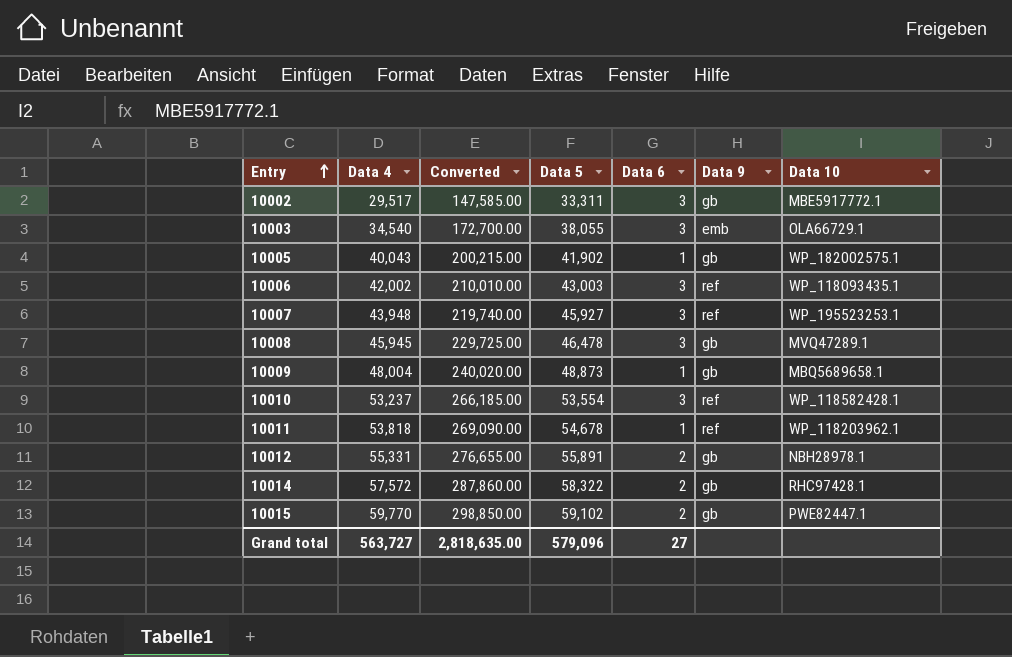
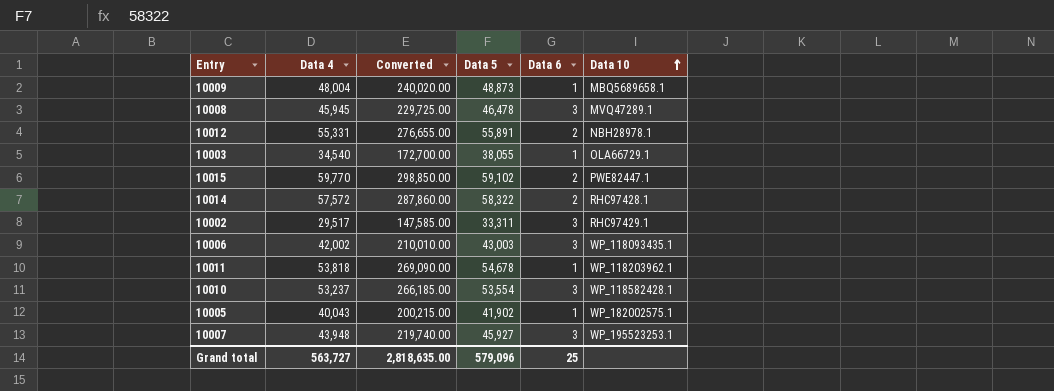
row order: Entry ascending -> Data 10 ascending
column Data 9 | position: 6 -> none
10003 | Data 6: 3 -> 1
10002 | Data 10: MBE5917772.1 -> RHC97429.1
Grand total | Data 6: 27 -> 25

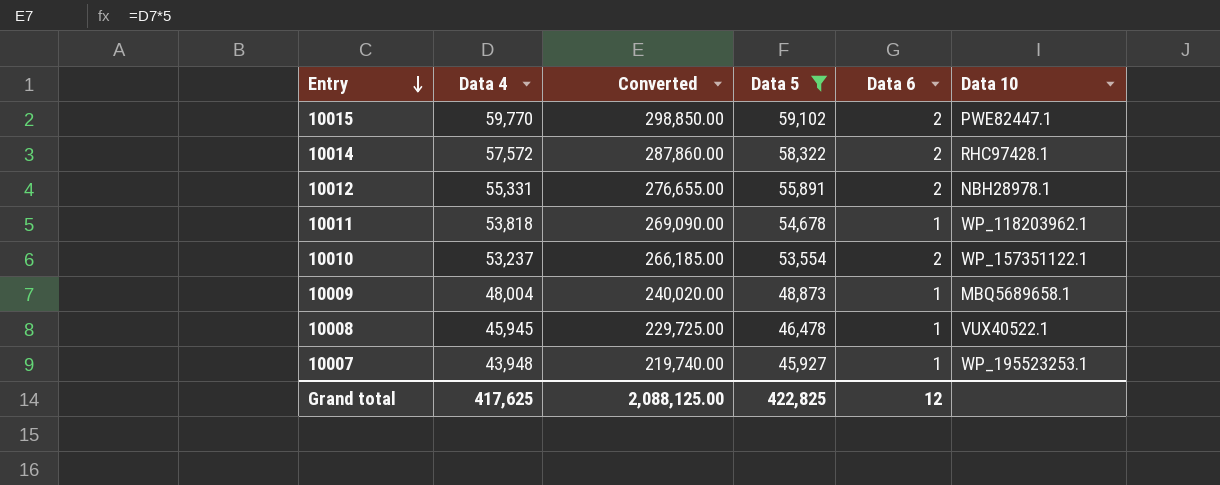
filter: none -> Data 5 >= 45,927
row order: Data 10 ascending -> Entry descending
10010 | Data 6: 3 -> 2
10010 | Data 10: WP_118582428.1 -> WP_157351122.1
10008 | Data 6: 3 -> 1
10008 | Data 10: MVQ47289.1 -> VUX40522.1
10007 | Data 6: 3 -> 1
Grand total | Data 4: 563,727 -> 417,625
Grand total | Converted: 2,818,635.00 -> 2,088,125.00
Grand total | Data 5: 579,096 -> 422,825
Grand total | Data 6: 25 -> 12

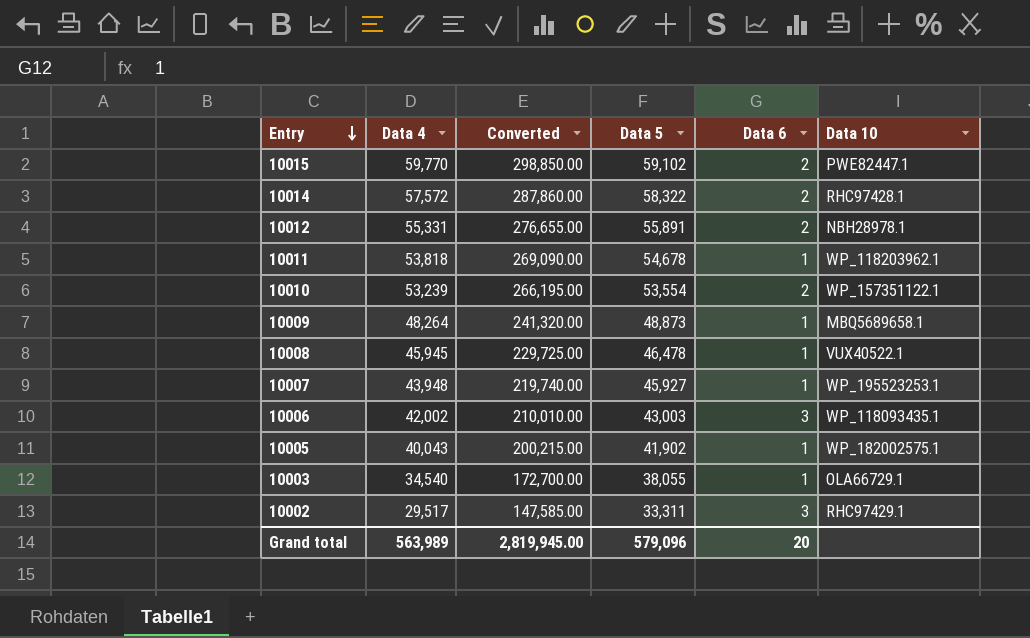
filter: Data 5 >= 45,927 -> none
10010 | Data 4: 53,237 -> 53,239
10010 | Converted: 266,185.00 -> 266,195.00
10009 | Data 4: 48,004 -> 48,264
10009 | Converted: 240,020.00 -> 241,320.00
Grand total | Data 4: 417,625 -> 563,989
Grand total | Converted: 2,088,125.00 -> 2,819,945.00
Grand total | Data 5: 422,825 -> 579,096
Grand total | Data 6: 12 -> 20

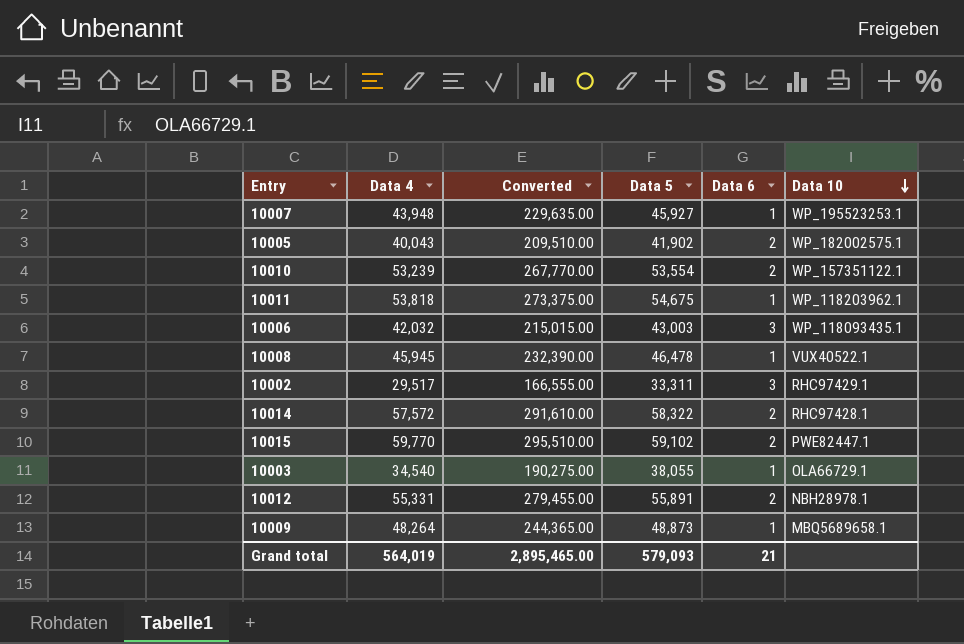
row order: Entry descending -> Data 10 descending
column Converted | formula: [Data 4] * 5 -> [Data 5] * 5
10005 | Data 6: 1 -> 2
10011 | Data 5: 54,678 -> 54,675
10006 | Data 4: 42,002 -> 42,032
Grand total | Data 4: 563,989 -> 564,019
Grand total | Converted: 2,819,945.00 -> 2,895,465.00
Grand total | Data 5: 579,096 -> 579,093
Grand total | Data 6: 20 -> 21

